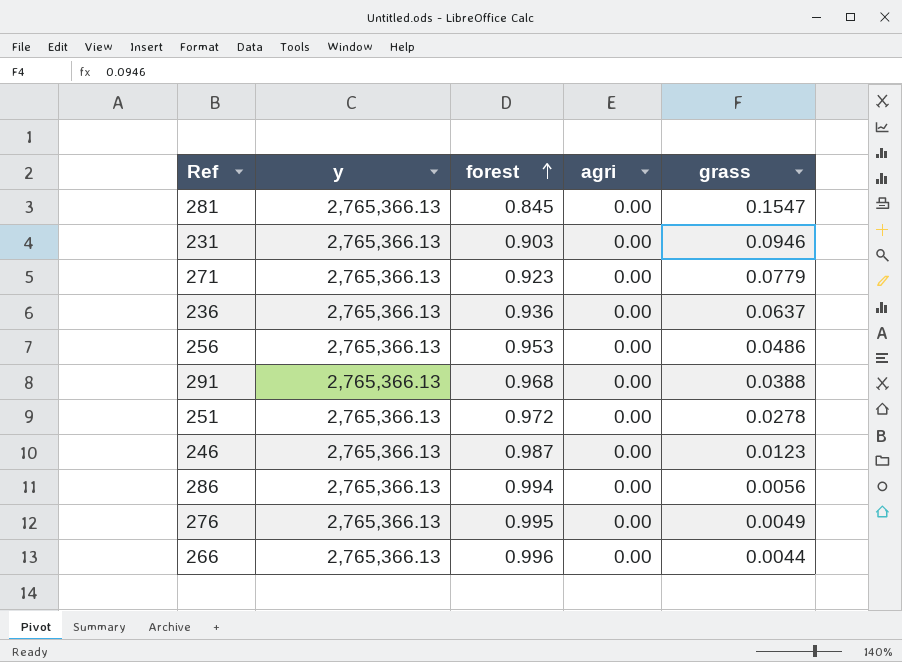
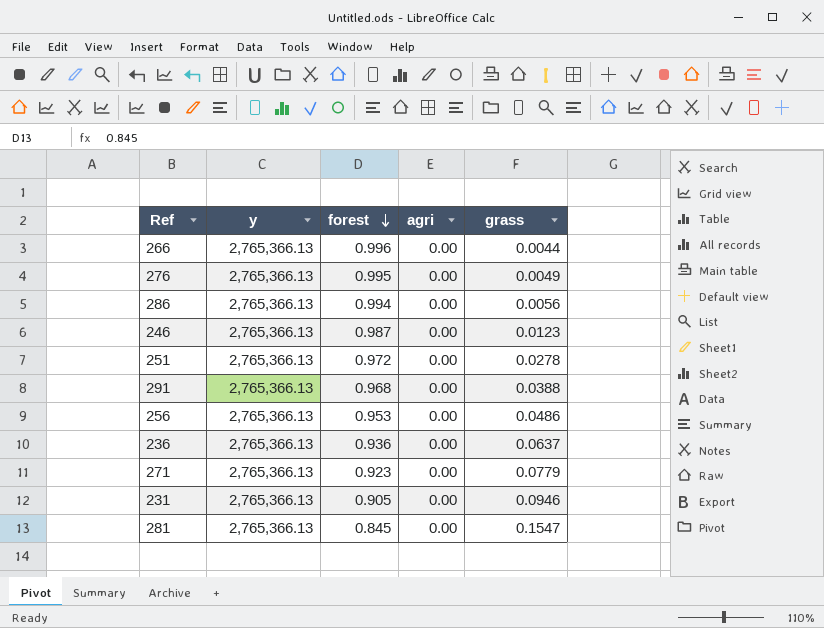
row order: forest ascending -> forest descending
231 | forest: 0.903 -> 0.905

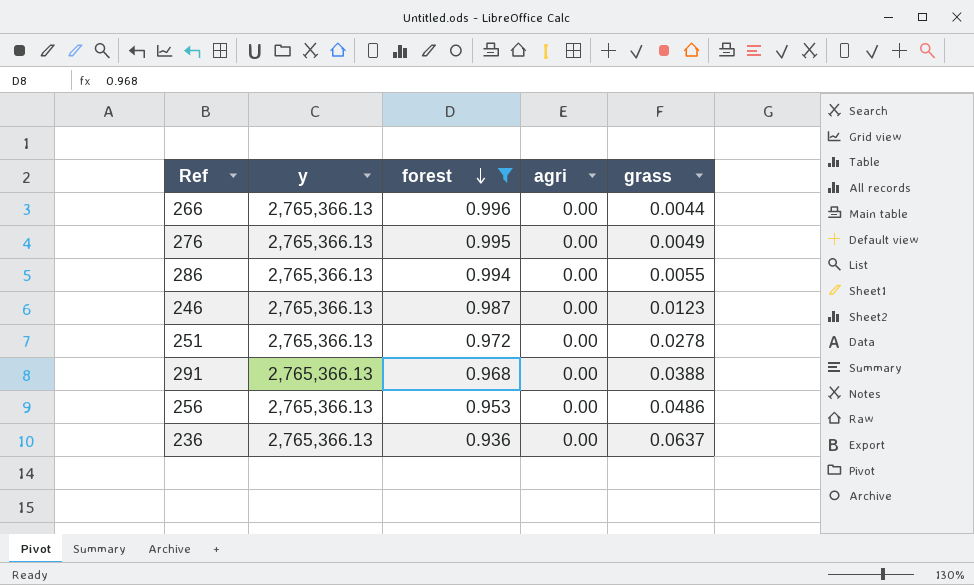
filter: none -> forest >= 0.936
286 | grass: 0.0056 -> 0.0055

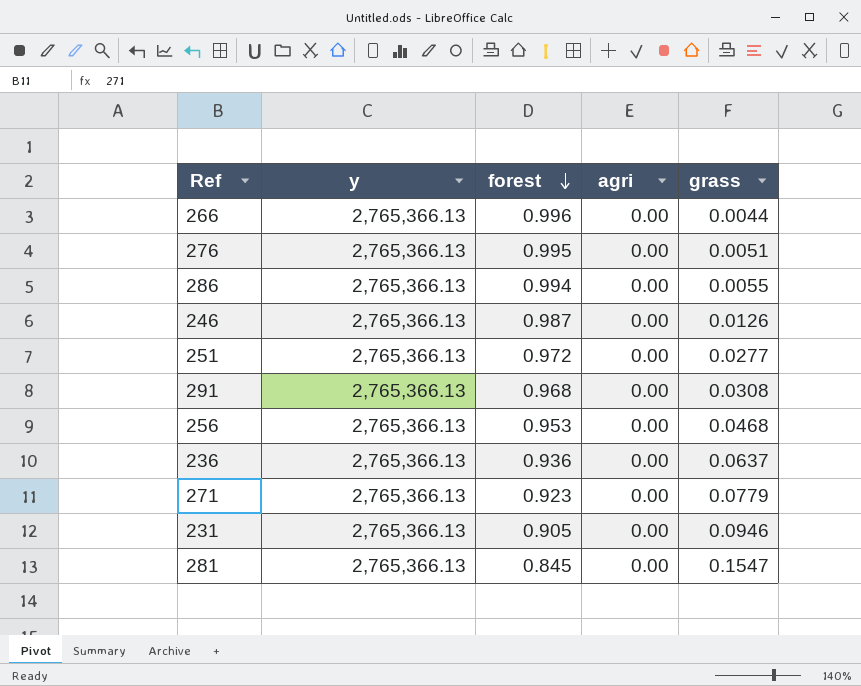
filter: forest >= 0.936 -> none
276 | grass: 0.0049 -> 0.0051
246 | grass: 0.0123 -> 0.0126
251 | grass: 0.0278 -> 0.0277
291 | grass: 0.0388 -> 0.0308
256 | grass: 0.0486 -> 0.0468

